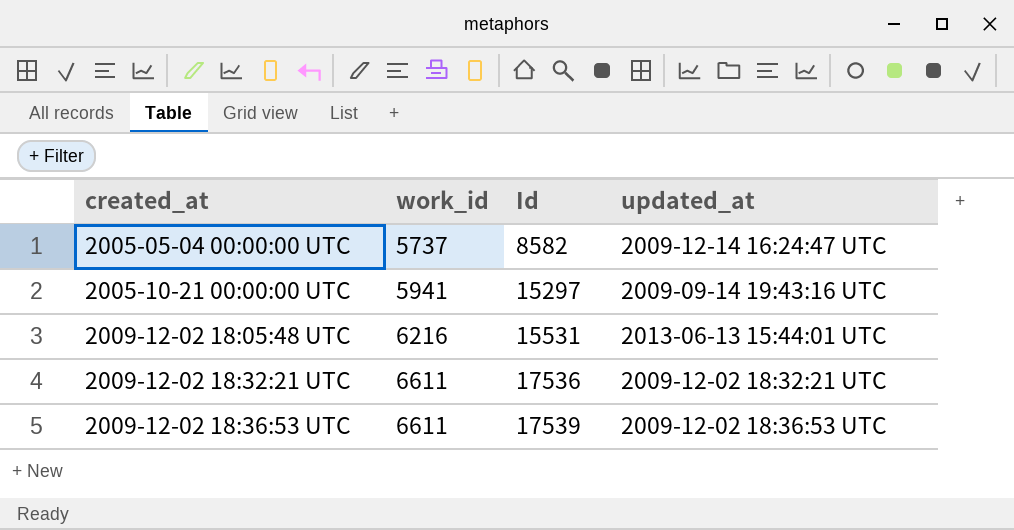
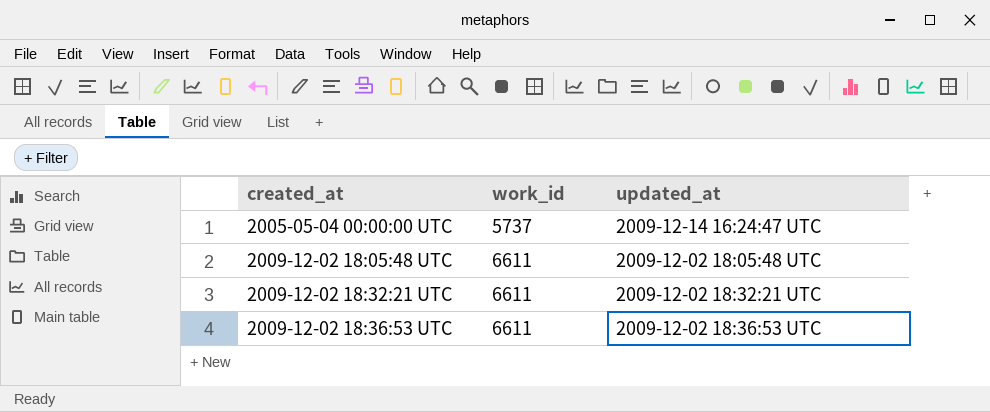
column Id | position: 3 -> none
row 2005-10-21 00:00:00 UTC: 5941 | 15297 | 2009-09-14 19:43:16 UTC -> none
2009-12-02 18:05:48 UTC | work_id: 6216 -> 6611
2009-12-02 18:05:48 UTC | updated_at: 2013-06-13 15:44:01 UTC -> 2009-12-02 18:05:48 UTC

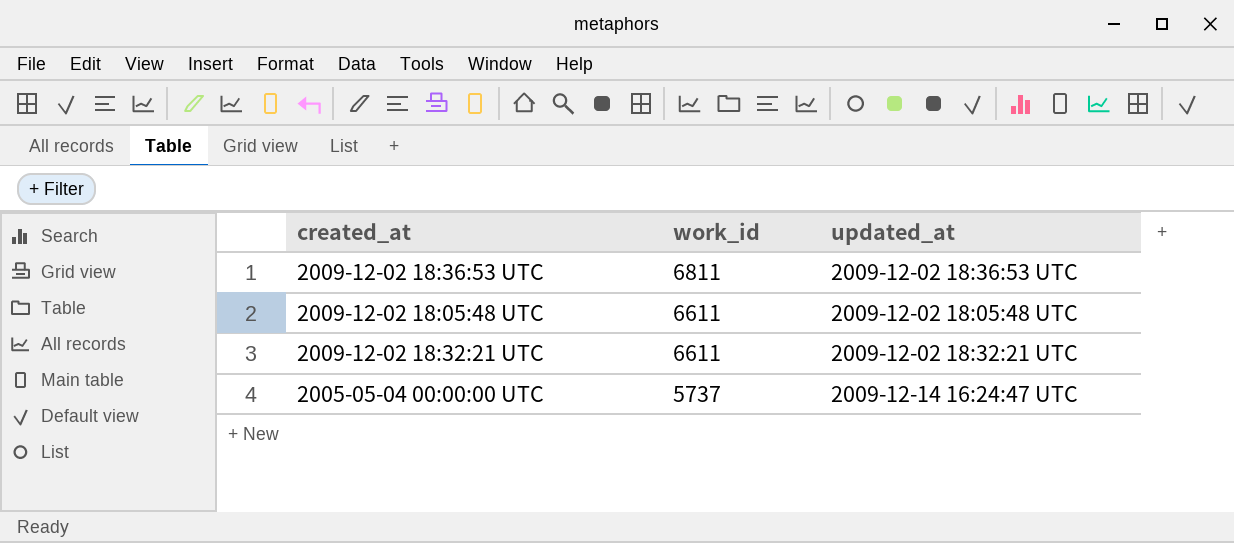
row order: created_at ascending -> work_id descending
2009-12-02 18:36:53 UTC | work_id: 6611 -> 6811

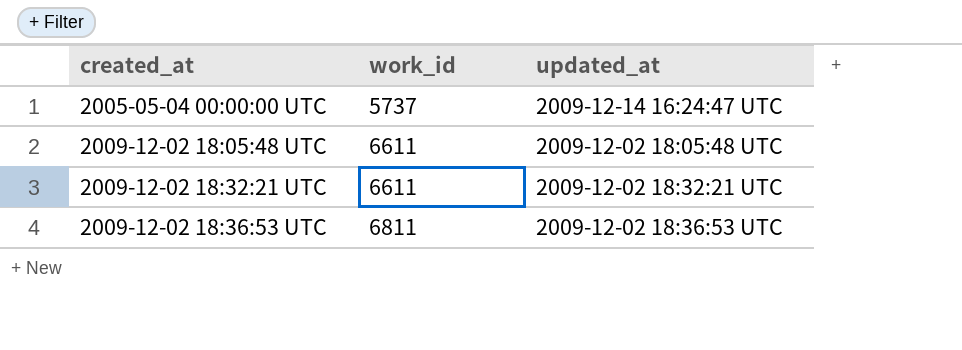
row order: work_id descending -> created_at ascending

